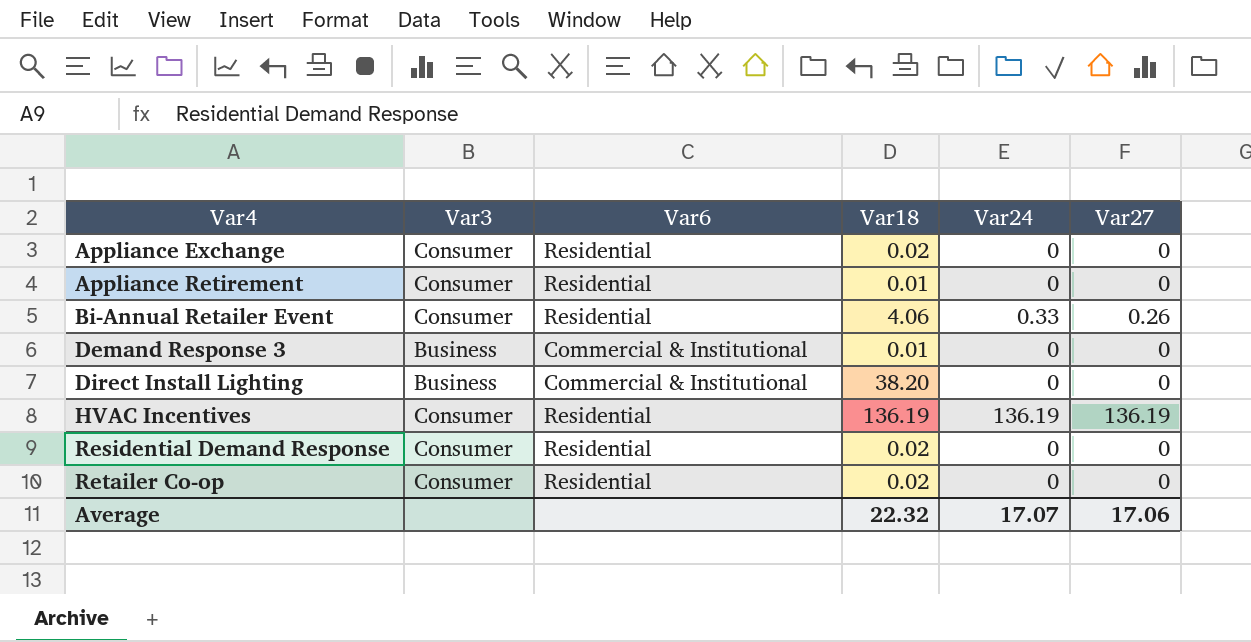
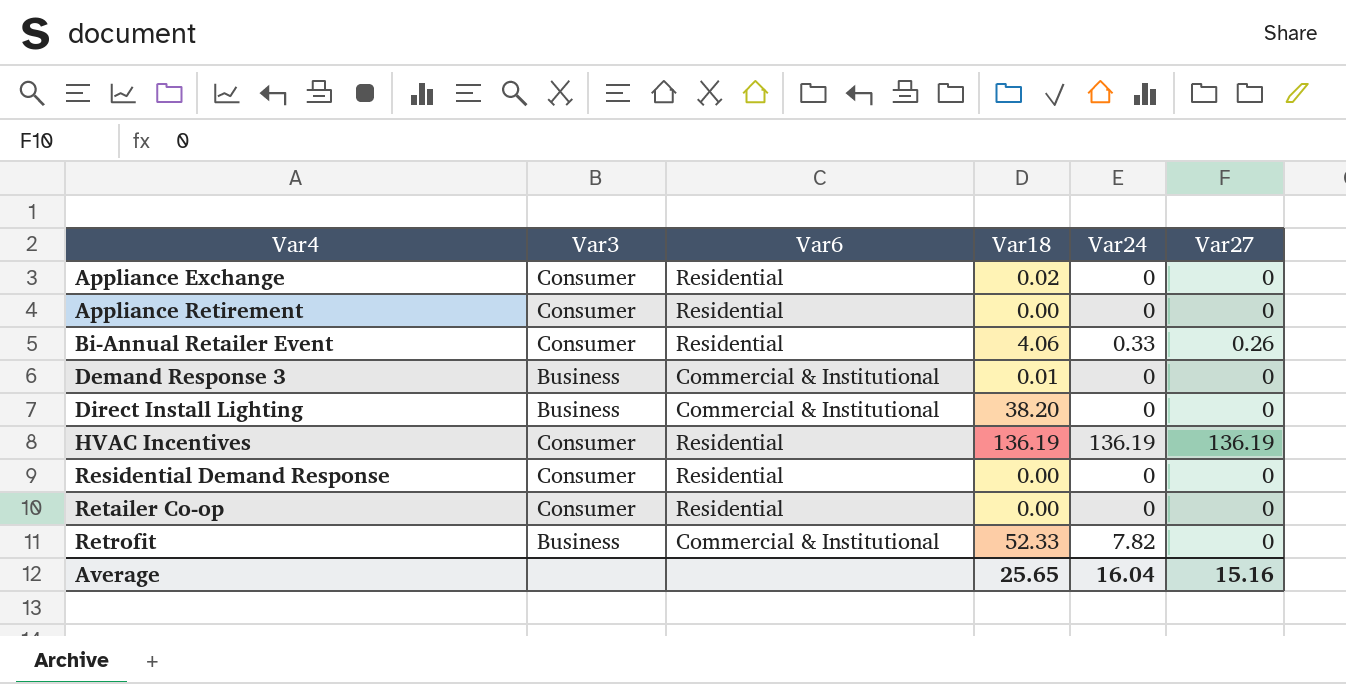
Appliance Retirement | Var18: 0.01 -> 0.00
Residential Demand Response | Var18: 0.02 -> 0.00
Retailer Co-op | Var18: 0.02 -> 0.00
row Retrofit: none -> Business | Commercial & Institutional | 52.33 | 7.82 | 0
Average | Var18: 22.32 -> 25.65
Average | Var24: 17.07 -> 16.04
Average | Var27: 17.06 -> 15.16

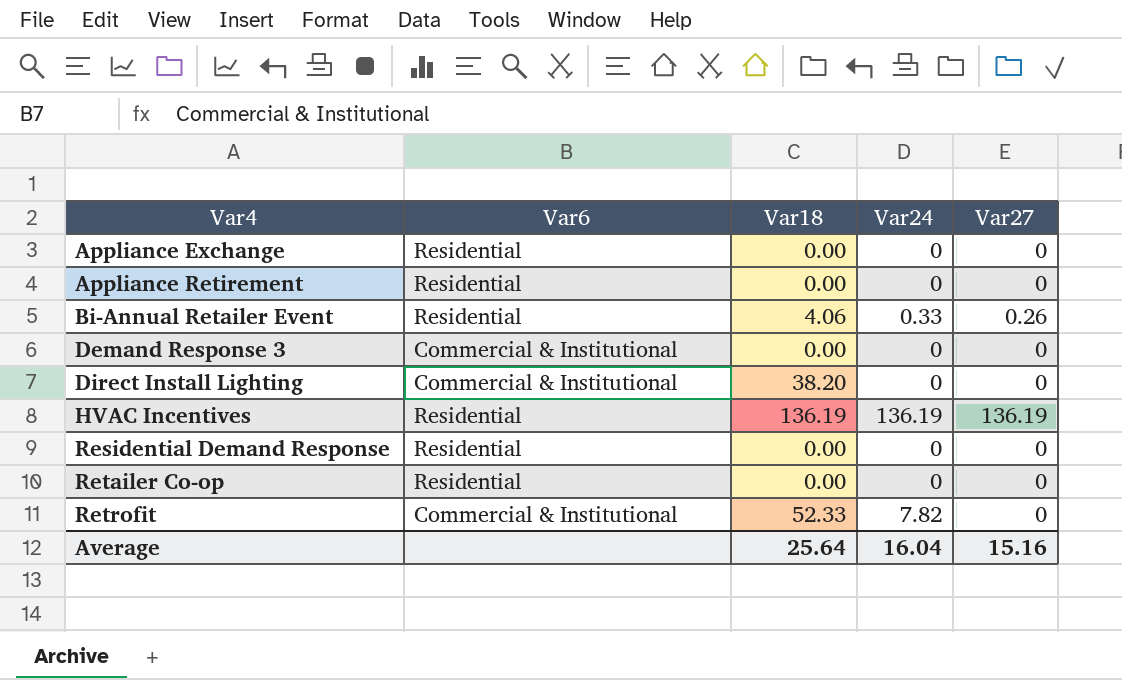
column Var3 | position: 2 -> none
Appliance Exchange | Var18: 0.02 -> 0.00
Demand Response 3 | Var18: 0.01 -> 0.00
Average | Var18: 25.65 -> 25.64

